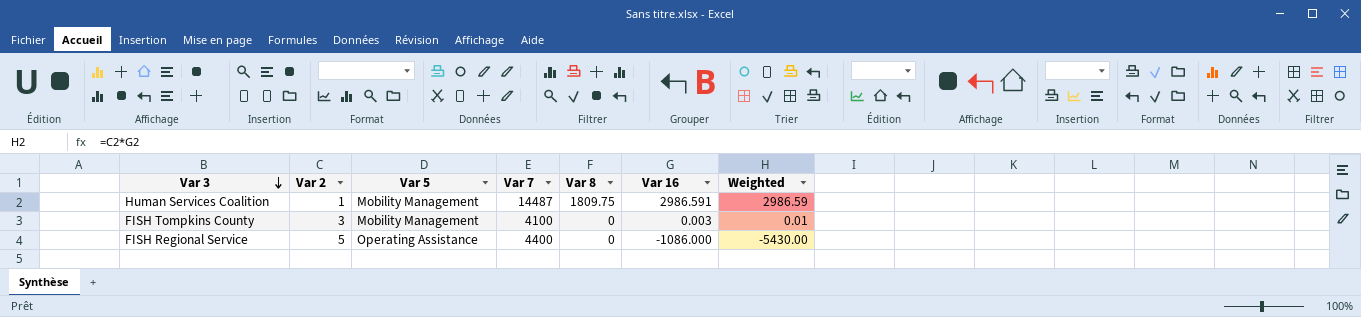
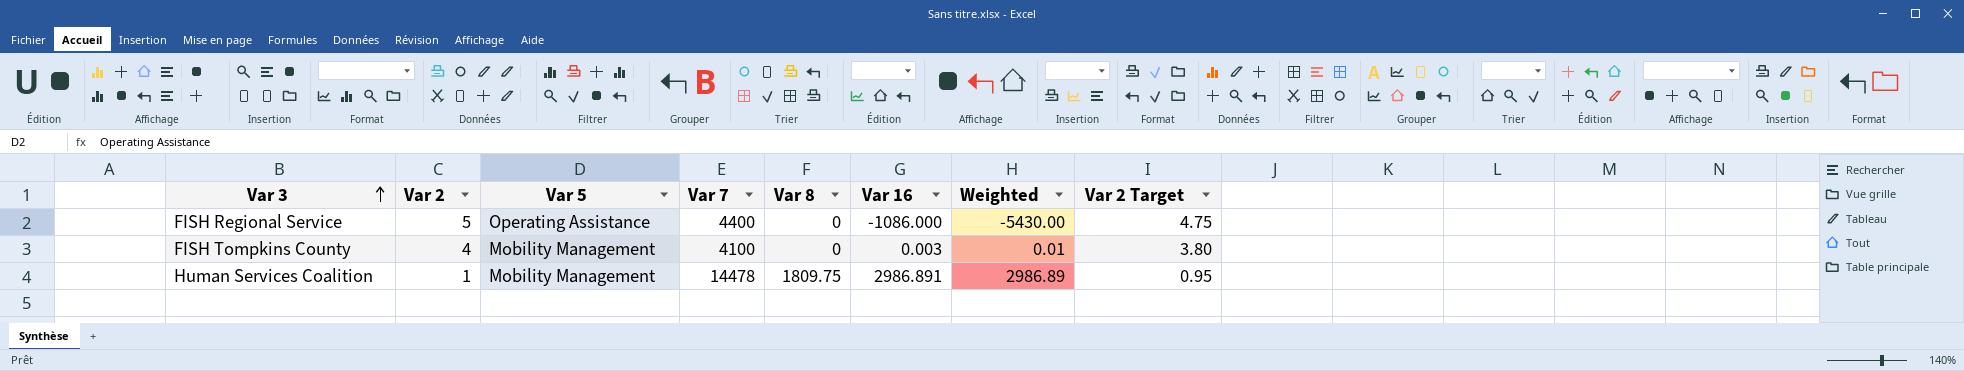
row order: Var 3 descending -> Var 3 ascending
column Var 2 Target | formula: none -> [Var 2] * 0.95
FISH Tompkins County | Var 2: 3 -> 4
Human Services Coalition | Var 7: 14487 -> 14478
Human Services Coalition | Var 16: 2986.591 -> 2986.891
Human Services Coalition | Weighted: 2986.59 -> 2986.89

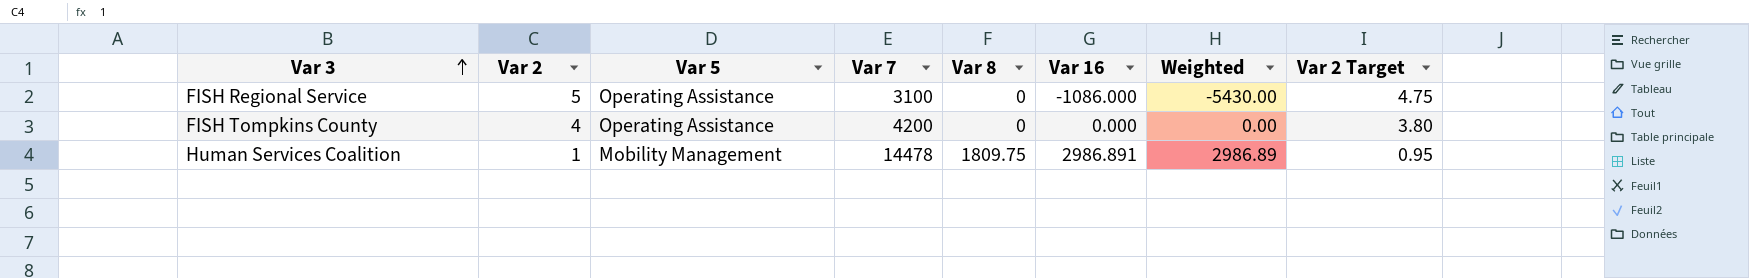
FISH Regional Service | Var 7: 4400 -> 3100
FISH Tompkins County | Var 5: Mobility Management -> Operating Assistance
FISH Tompkins County | Var 7: 4100 -> 4200
FISH Tompkins County | Var 16: 0.003 -> 0.000
FISH Tompkins County | Weighted: 0.01 -> 0.00

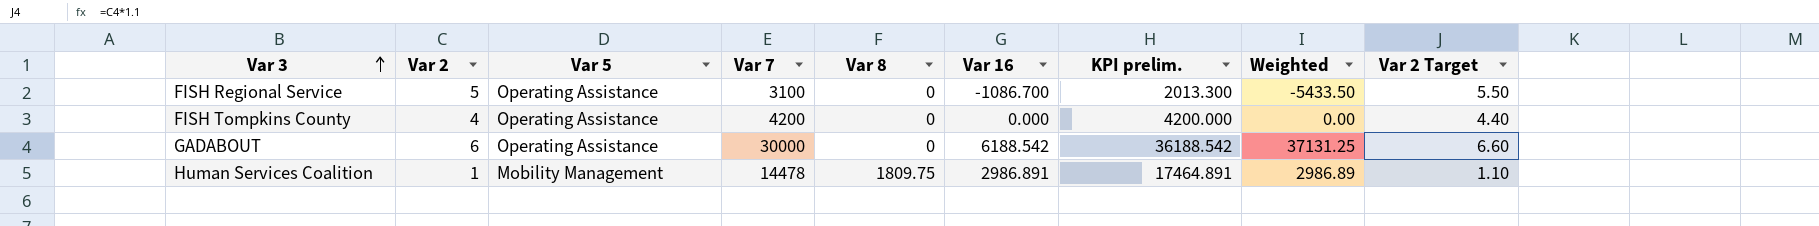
column KPI prelim. | formula: none -> [Var 7] + [Var 16]
column Var 2 Target | formula: [Var 2] * 0.95 -> [Var 2] * 1.1
FISH Regional Service | Var 16: -1086.000 -> -1086.700
FISH Regional Service | Weighted: -5430.00 -> -5433.50
row GADABOUT: none -> 6 | Operating Assistance | 30000 | 0 | 6188.542 | 36188.542 | 37131.25 | 6.60

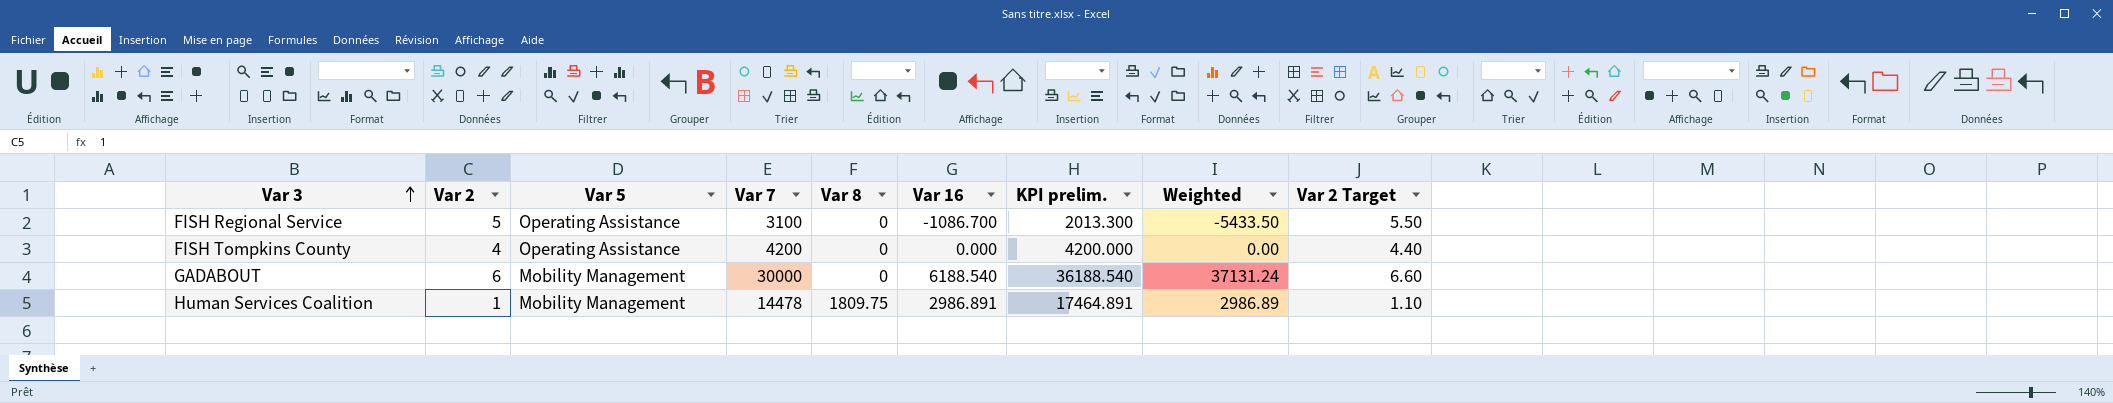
GADABOUT | Var 5: Operating Assistance -> Mobility Management
GADABOUT | Var 16: 6188.542 -> 6188.540
GADABOUT | KPI prelim.: 36188.542 -> 36188.540
GADABOUT | Weighted: 37131.25 -> 37131.24

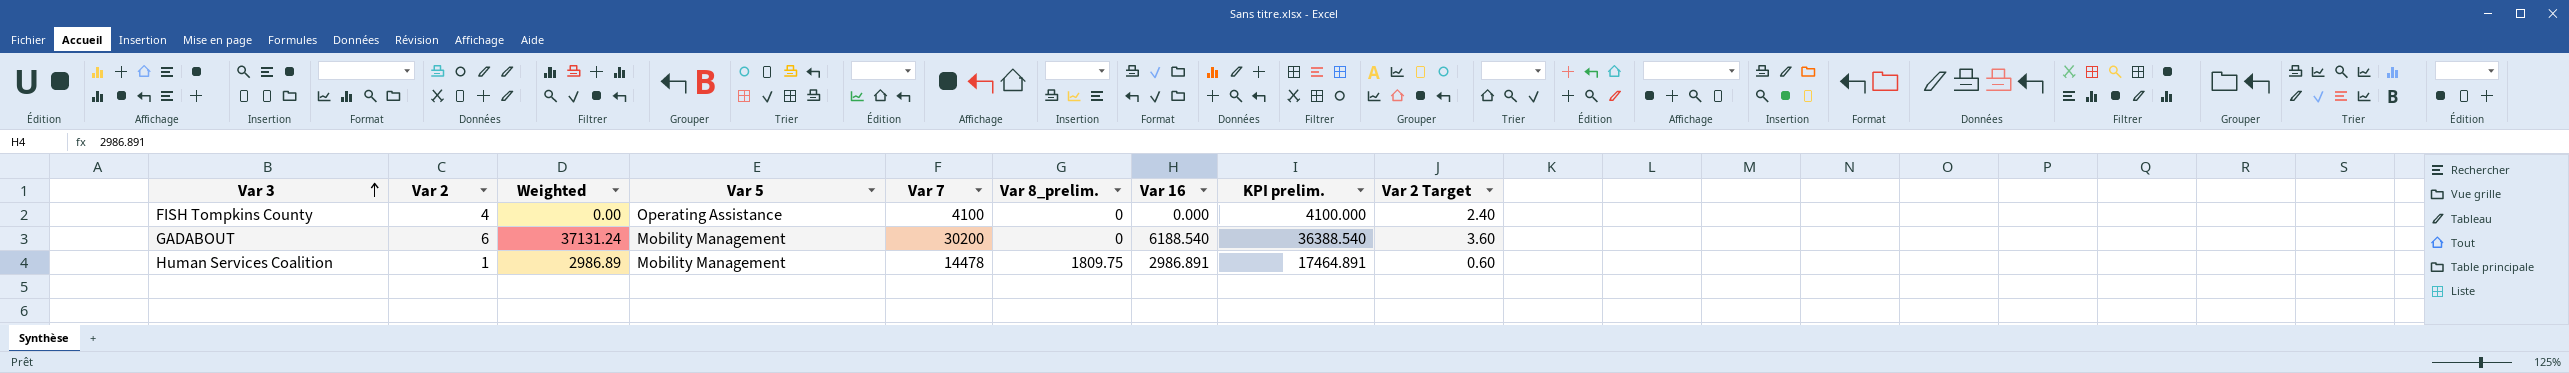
column Weighted | position: 8 -> 3
column name: Var 8 -> Var 8_prelim.
column Var 2 Target | formula: [Var 2] * 1.1 -> [Var 2] * 0.6
row FISH Regional Service: 5 | Operating Assistance | 3100 | 0 | -1086.700 | 2013.300 | -5433.50 | 5.50 -> none
FISH Tompkins County | Var 7: 4200 -> 4100
FISH Tompkins County | KPI prelim.: 4200.000 -> 4100.000
GADABOUT | Var 7: 30000 -> 30200
GADABOUT | KPI prelim.: 36188.540 -> 36388.540

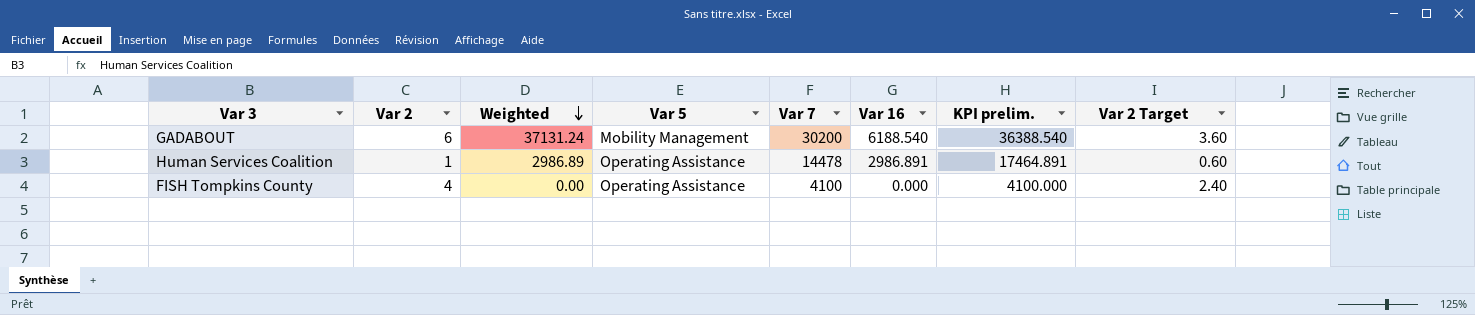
row order: Var 3 ascending -> Weighted descending
column Var 8_prelim. | position: 6 -> none
Human Services Coalition | Var 5: Mobility Management -> Operating Assistance

